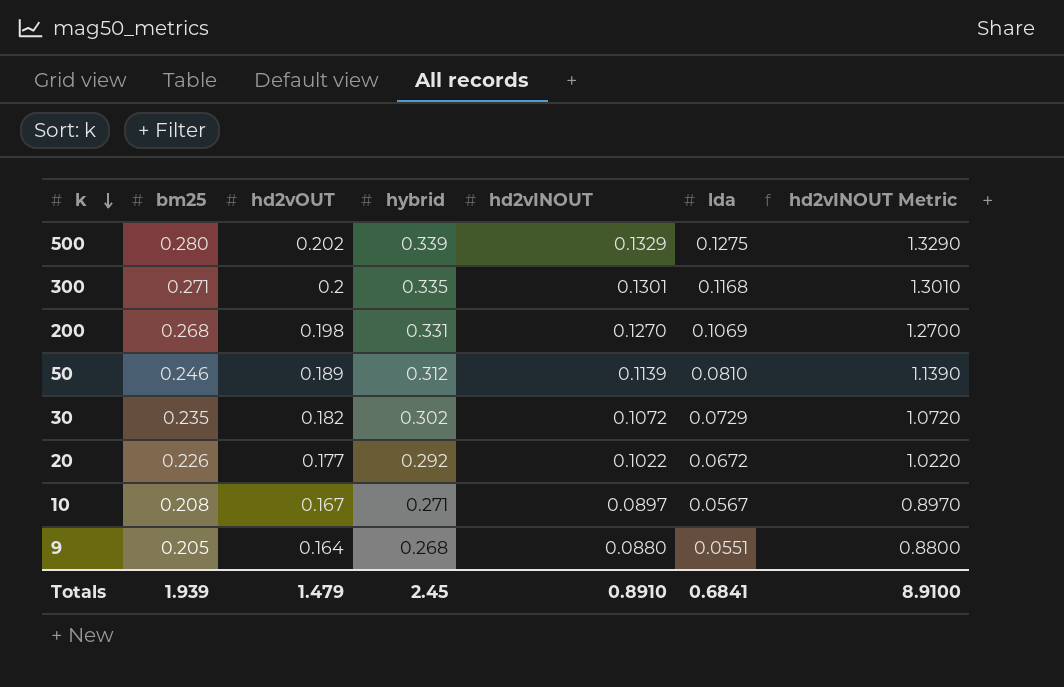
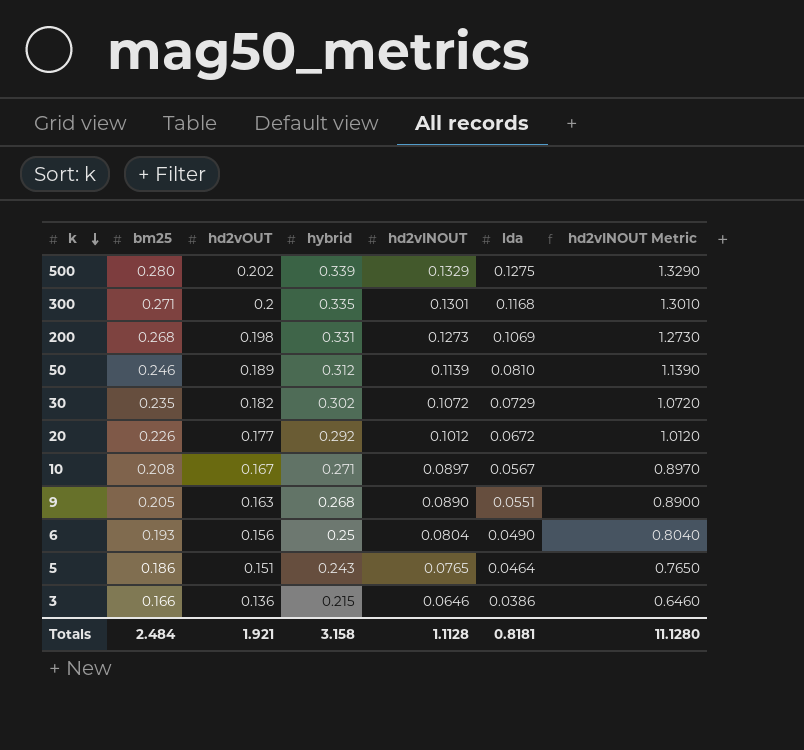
200 | hd2vINOUT: 0.1270 -> 0.1273
200 | hd2vINOUT Metric: 1.2700 -> 1.2730
20 | hd2vINOUT: 0.1022 -> 0.1012
20 | hd2vINOUT Metric: 1.0220 -> 1.0120
9 | hd2vOUT: 0.164 -> 0.163
9 | hd2vINOUT: 0.0880 -> 0.0890
9 | hd2vINOUT Metric: 0.8800 -> 0.8900
row 6: none -> 0.193 | 0.156 | 0.25 | 0.0804 | 0.0490 | 0.8040
row 5: none -> 0.186 | 0.151 | 0.243 | 0.0765 | 0.0464 | 0.7650
row 3: none -> 0.166 | 0.136 | 0.215 | 0.0646 | 0.0386 | 0.6460
Totals | bm25: 1.939 -> 2.484
Totals | hd2vOUT: 1.479 -> 1.921
Totals | hybrid: 2.45 -> 3.158
Totals | hd2vINOUT: 0.8910 -> 1.1128
Totals | lda: 0.6841 -> 0.8181
Totals | hd2vINOUT Metric: 8.9100 -> 11.1280

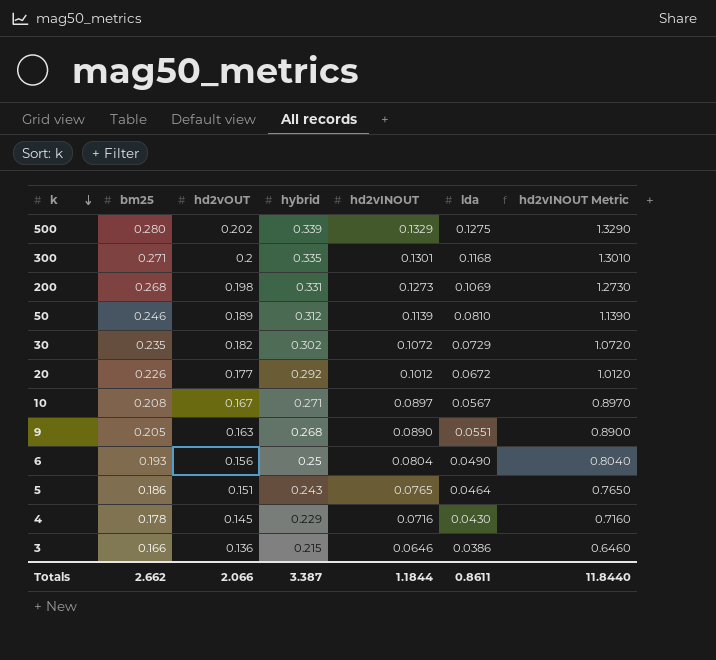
row 4: none -> 0.178 | 0.145 | 0.229 | 0.0716 | 0.0430 | 0.7160
Totals | bm25: 2.484 -> 2.662
Totals | hd2vOUT: 1.921 -> 2.066
Totals | hybrid: 3.158 -> 3.387
Totals | hd2vINOUT: 1.1128 -> 1.1844
Totals | lda: 0.8181 -> 0.8611
Totals | hd2vINOUT Metric: 11.1280 -> 11.8440

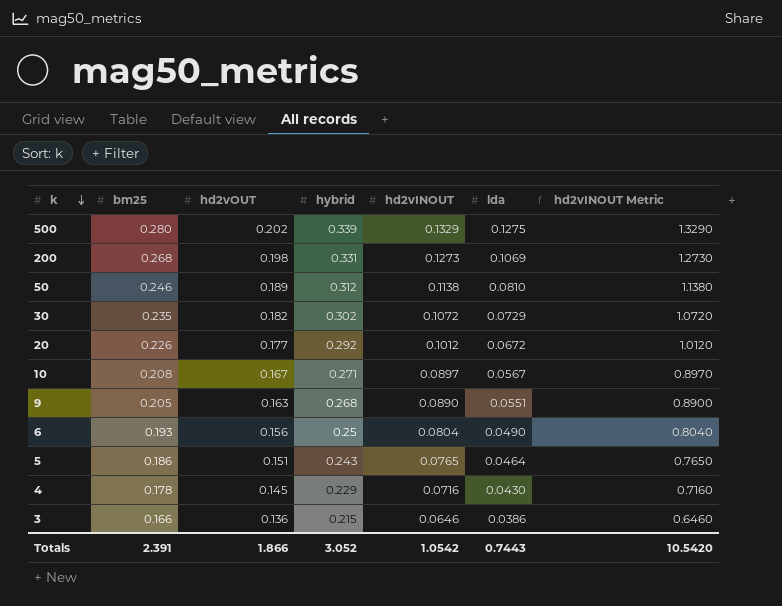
row 300: 0.271 | 0.2 | 0.335 | 0.1301 | 0.1168 | 1.3010 -> none
50 | hd2vINOUT: 0.1139 -> 0.1138
50 | hd2vINOUT Metric: 1.1390 -> 1.1380
Totals | bm25: 2.662 -> 2.391
Totals | hd2vOUT: 2.066 -> 1.866
Totals | hybrid: 3.387 -> 3.052
Totals | hd2vINOUT: 1.1844 -> 1.0542
Totals | lda: 0.8611 -> 0.7443
Totals | hd2vINOUT Metric: 11.8440 -> 10.5420

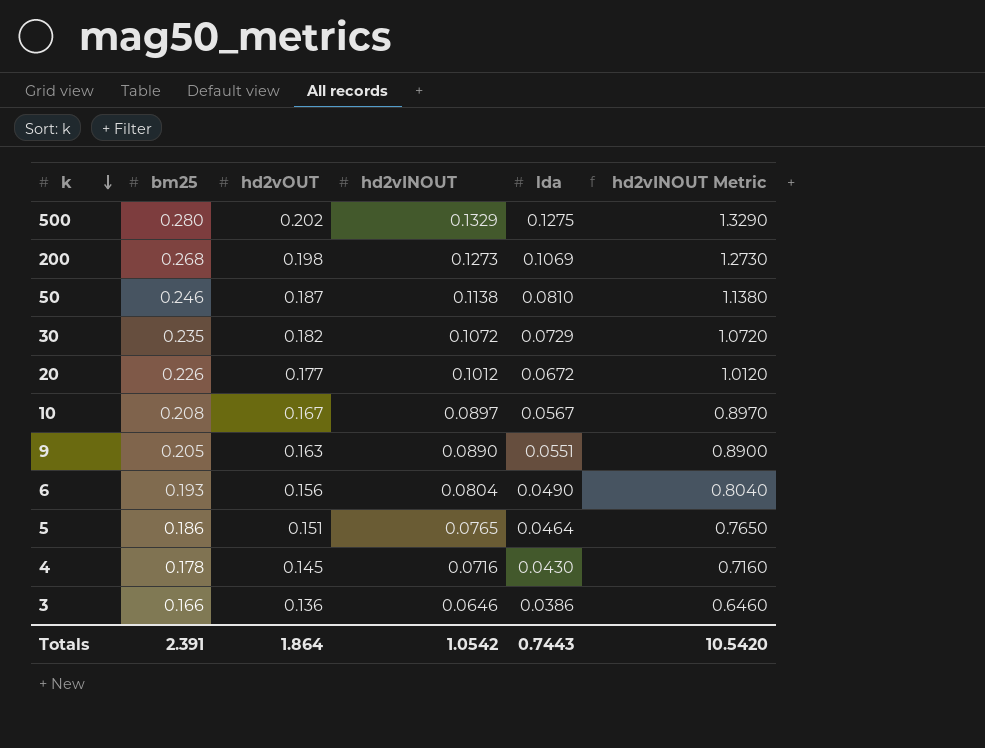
column hybrid | position: 4 -> none
50 | hd2vOUT: 0.189 -> 0.187
Totals | hd2vOUT: 1.866 -> 1.864

